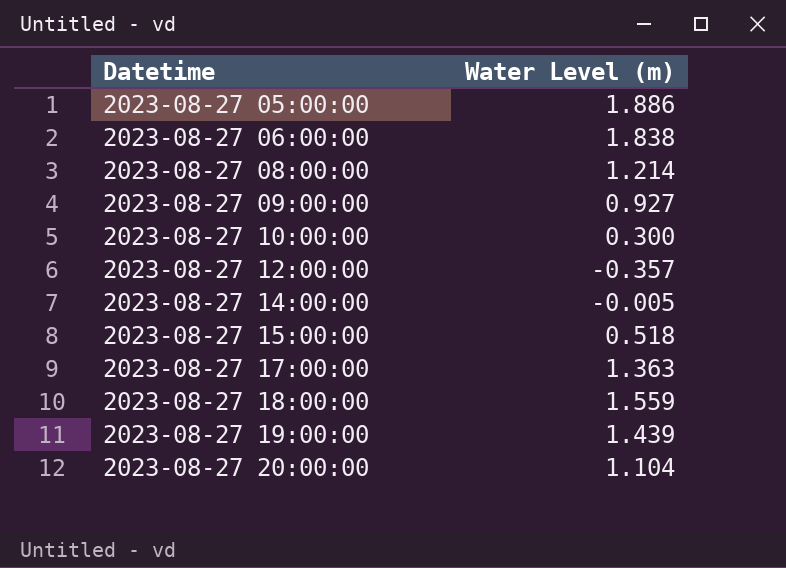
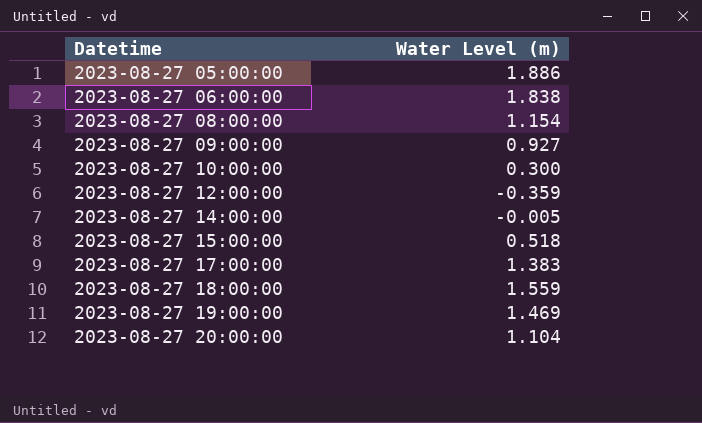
2023-08-27 08:00:00 | Water Level (m): 1.214 -> 1.154
2023-08-27 12:00:00 | Water Level (m): -0.357 -> -0.359
2023-08-27 17:00:00 | Water Level (m): 1.363 -> 1.383
2023-08-27 19:00:00 | Water Level (m): 1.439 -> 1.469

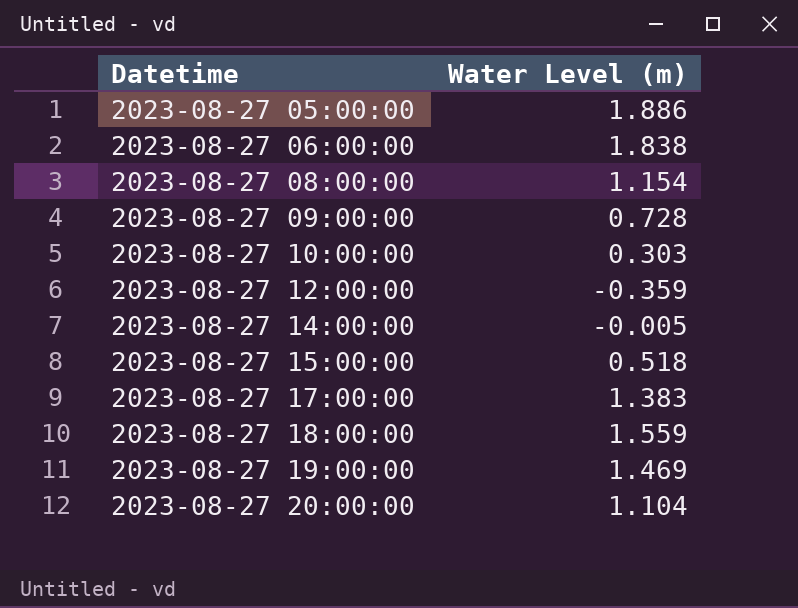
2023-08-27 09:00:00 | Water Level (m): 0.927 -> 0.728
2023-08-27 10:00:00 | Water Level (m): 0.300 -> 0.303

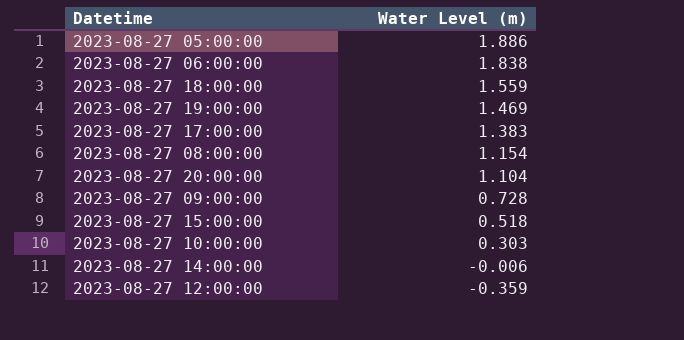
row order: Datetime ascending -> Water Level (m) descending
2023-08-27 14:00:00 | Water Level (m): -0.005 -> -0.006

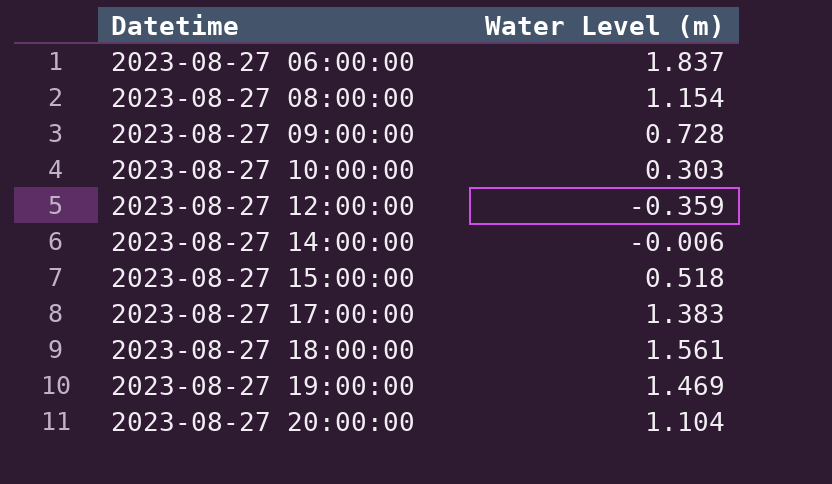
row order: Water Level (m) descending -> Datetime ascending
row 2023-08-27 05:00:00: 1.886 -> none
2023-08-27 06:00:00 | Water Level (m): 1.838 -> 1.837
2023-08-27 18:00:00 | Water Level (m): 1.559 -> 1.561

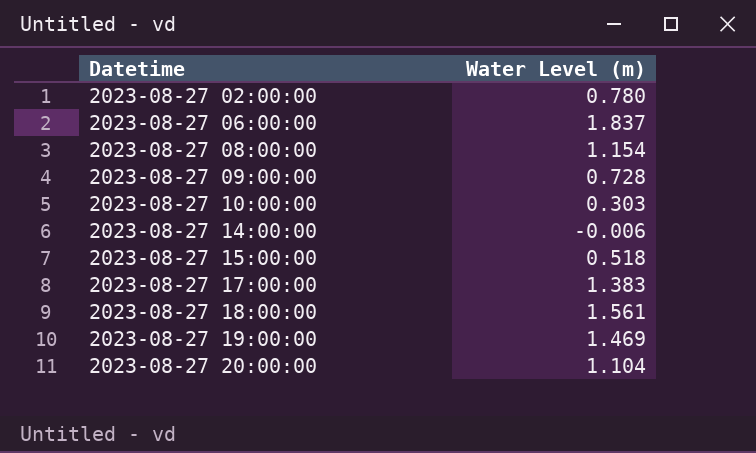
row 2023-08-27 12:00:00: -0.359 -> none
row 2023-08-27 02:00:00: none -> 0.780

